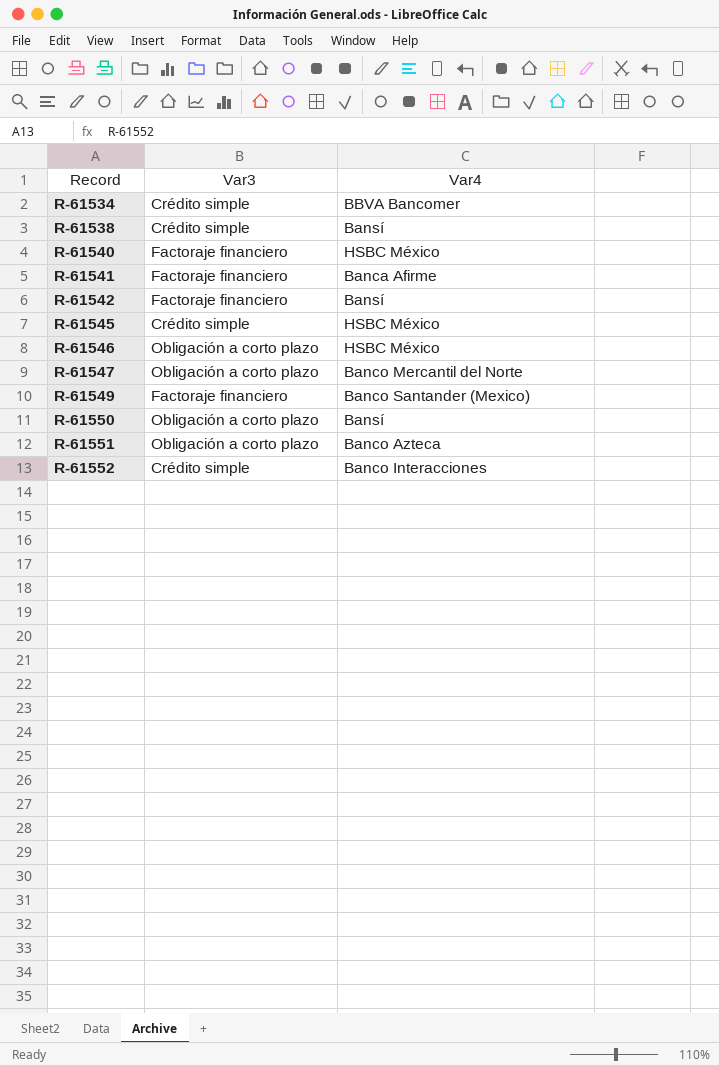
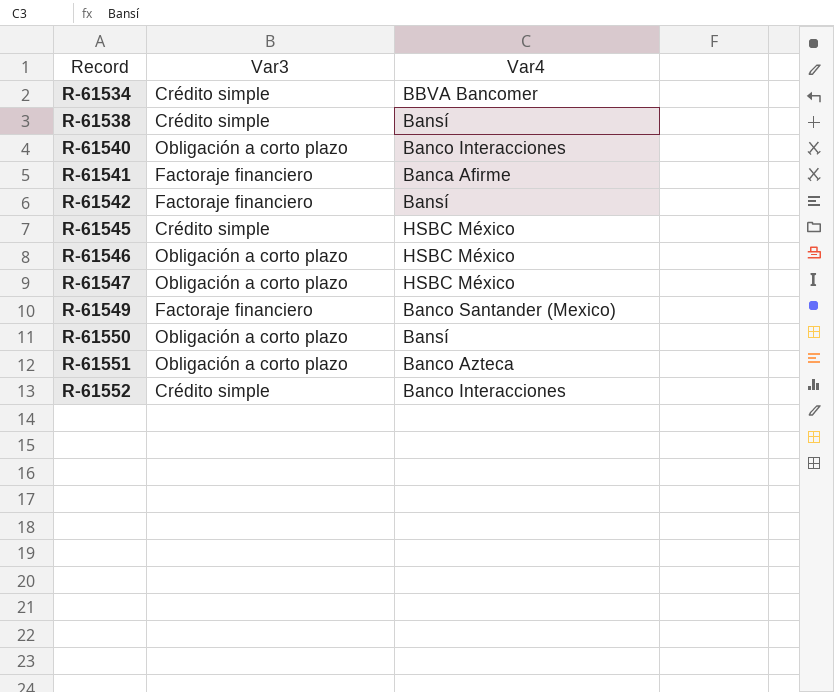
R-61540 | Var3: Factoraje financiero -> Obligación a corto plazo
R-61540 | Var4: HSBC México -> Banco Interacciones
R-61547 | Var4: Banco Mercantil del Norte -> HSBC México

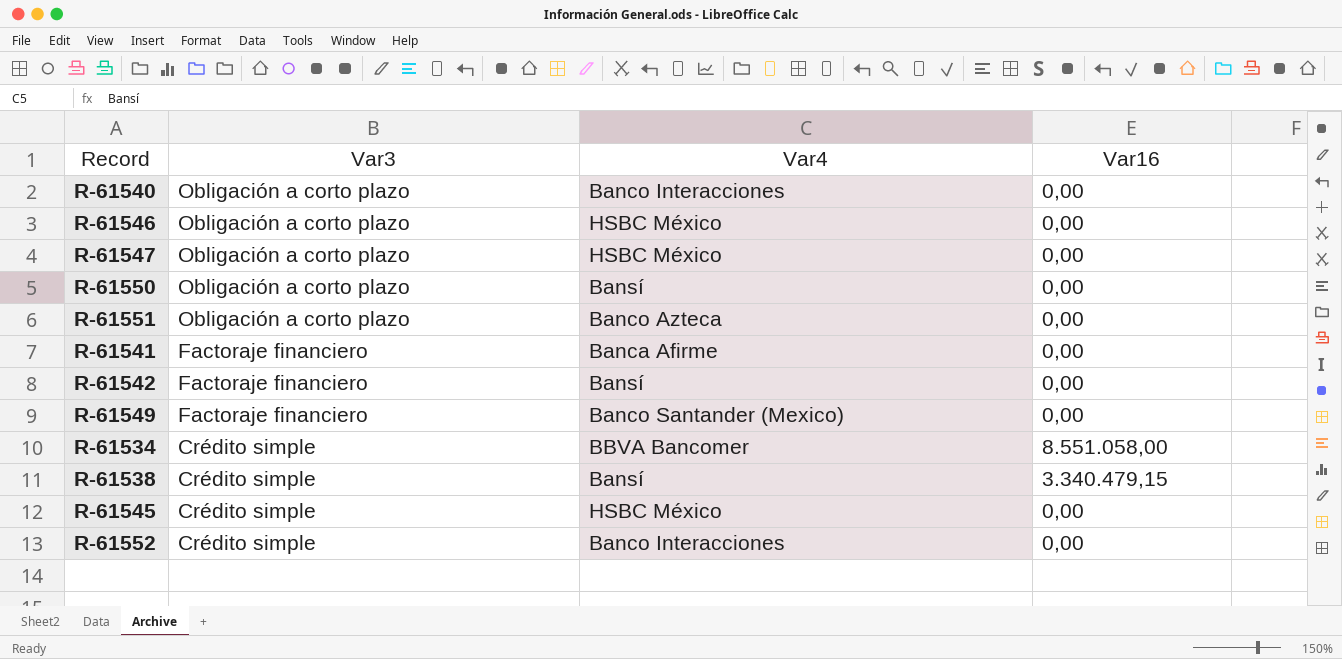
row order: Record ascending -> Var3 descending
column Var16 | position: none -> 4

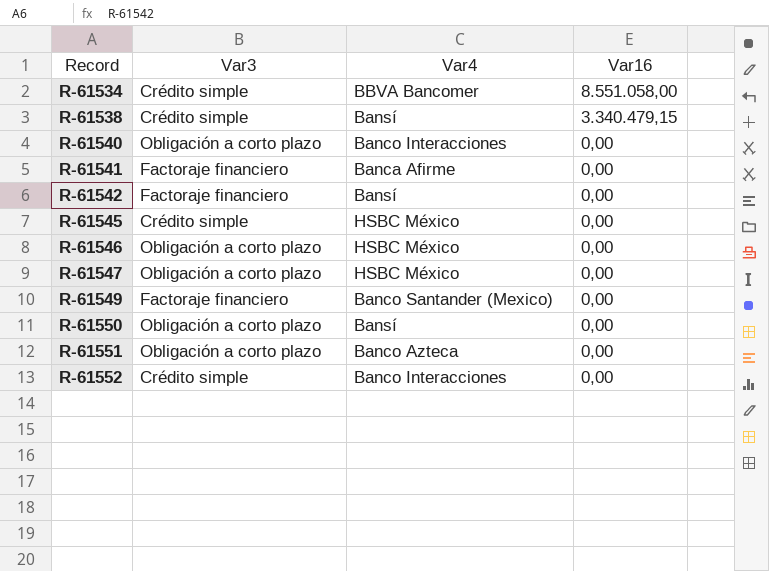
row order: Var3 descending -> Record ascending

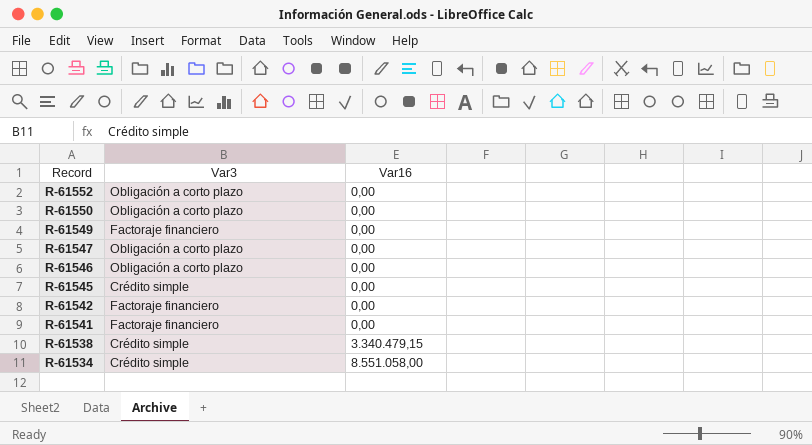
row order: Record ascending -> Record descending
column Var4 | position: 3 -> none
row R-61540: Obligación a corto plazo | Banco Interacciones | 0,00 -> none
row R-61551: Obligación a corto plazo | Banco Azteca | 0,00 -> none
R-61552 | Var3: Crédito simple -> Obligación a corto plazo

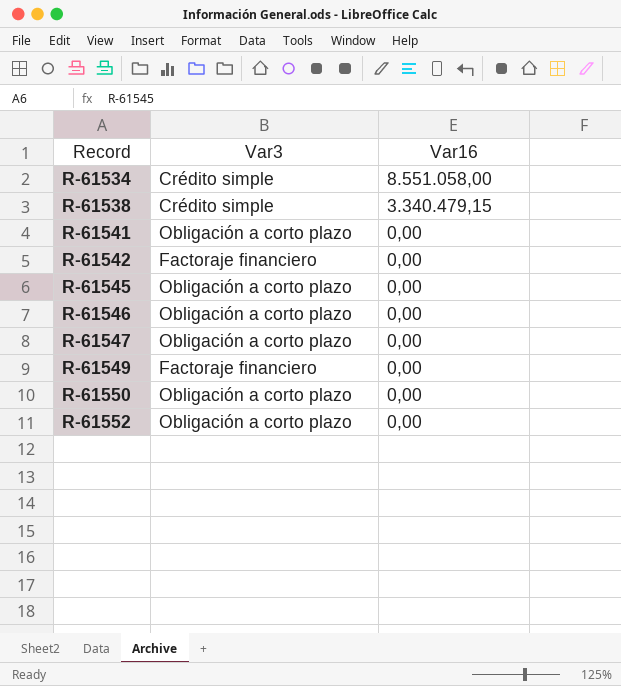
row order: Record descending -> Record ascending
R-61541 | Var3: Factoraje financiero -> Obligación a corto plazo
R-61545 | Var3: Crédito simple -> Obligación a corto plazo

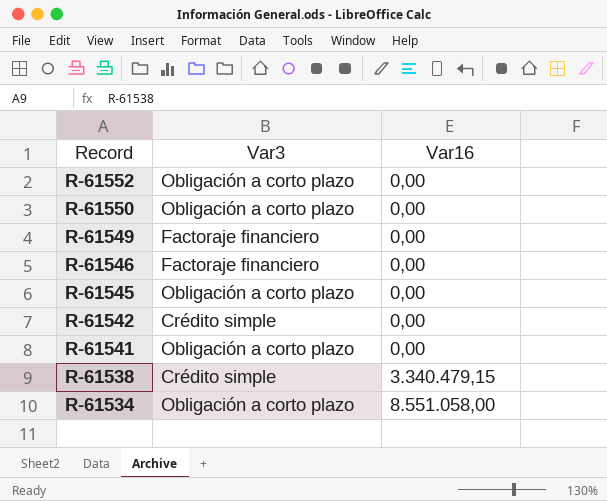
row order: Record ascending -> Record descending
row R-61547: Obligación a corto plazo | 0,00 -> none
R-61546 | Var3: Obligación a corto plazo -> Factoraje financiero
R-61542 | Var3: Factoraje financiero -> Crédito simple
R-61534 | Var3: Crédito simple -> Obligación a corto plazo

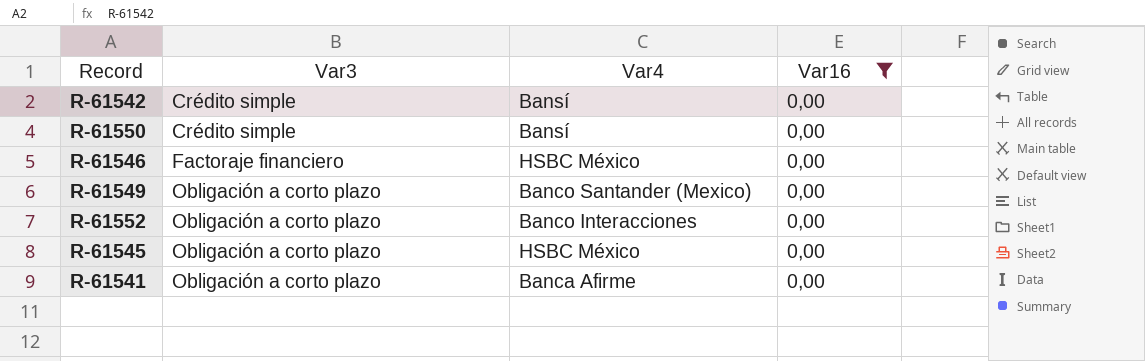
filter: none -> Var16 = 0,00
row order: Record descending -> Var3 ascending
column Var4 | position: none -> 3
R-61550 | Var3: Obligación a corto plazo -> Crédito simple
R-61549 | Var3: Factoraje financiero -> Obligación a corto plazo

